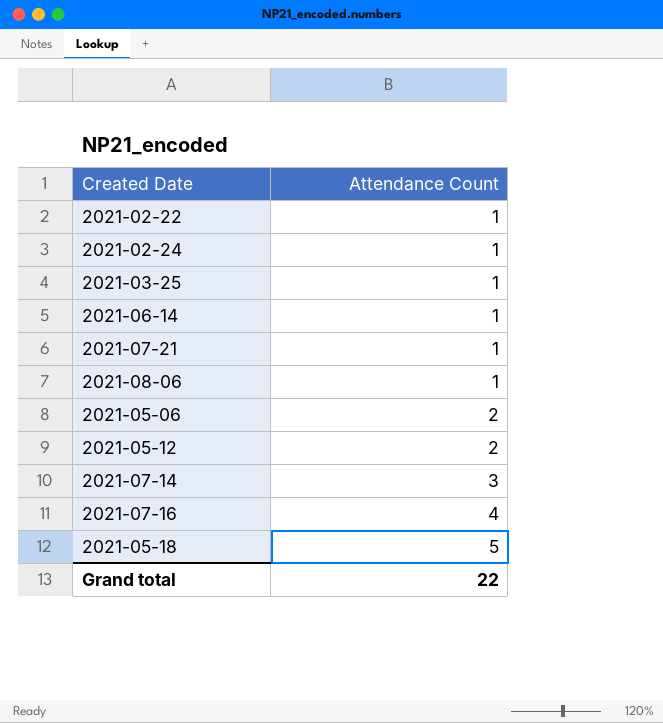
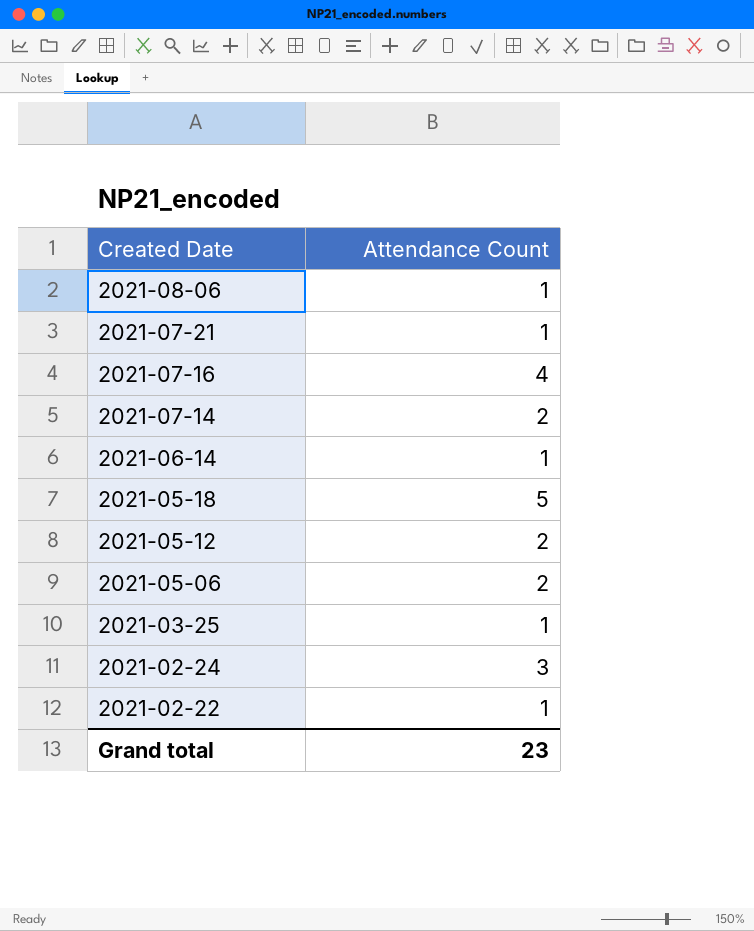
row order: Attendance Count ascending -> Created Date descending
2021-07-14 | Attendance Count: 3 -> 2
2021-02-24 | Attendance Count: 1 -> 3
Grand total | Attendance Count: 22 -> 23

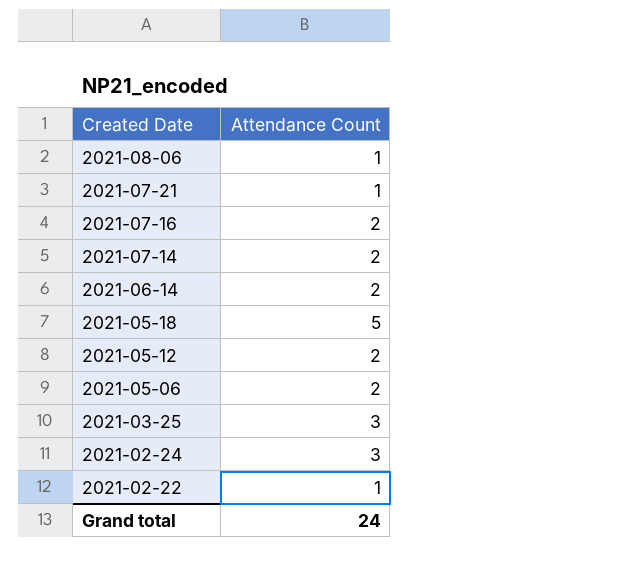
2021-07-16 | Attendance Count: 4 -> 2
2021-06-14 | Attendance Count: 1 -> 2
2021-03-25 | Attendance Count: 1 -> 3
Grand total | Attendance Count: 23 -> 24

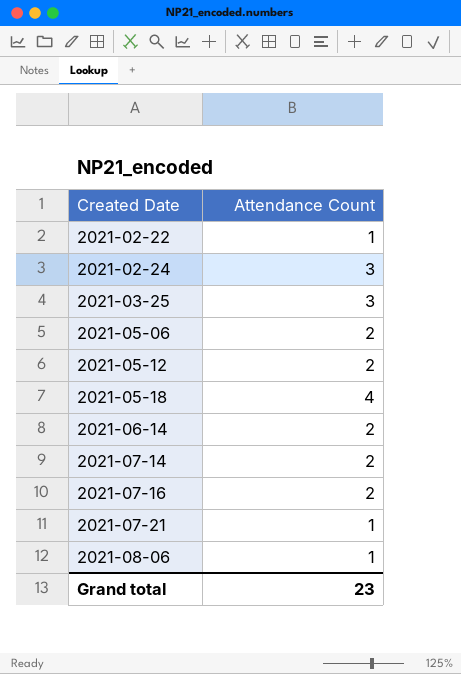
row order: Created Date descending -> Created Date ascending
2021-05-18 | Attendance Count: 5 -> 4
Grand total | Attendance Count: 24 -> 23

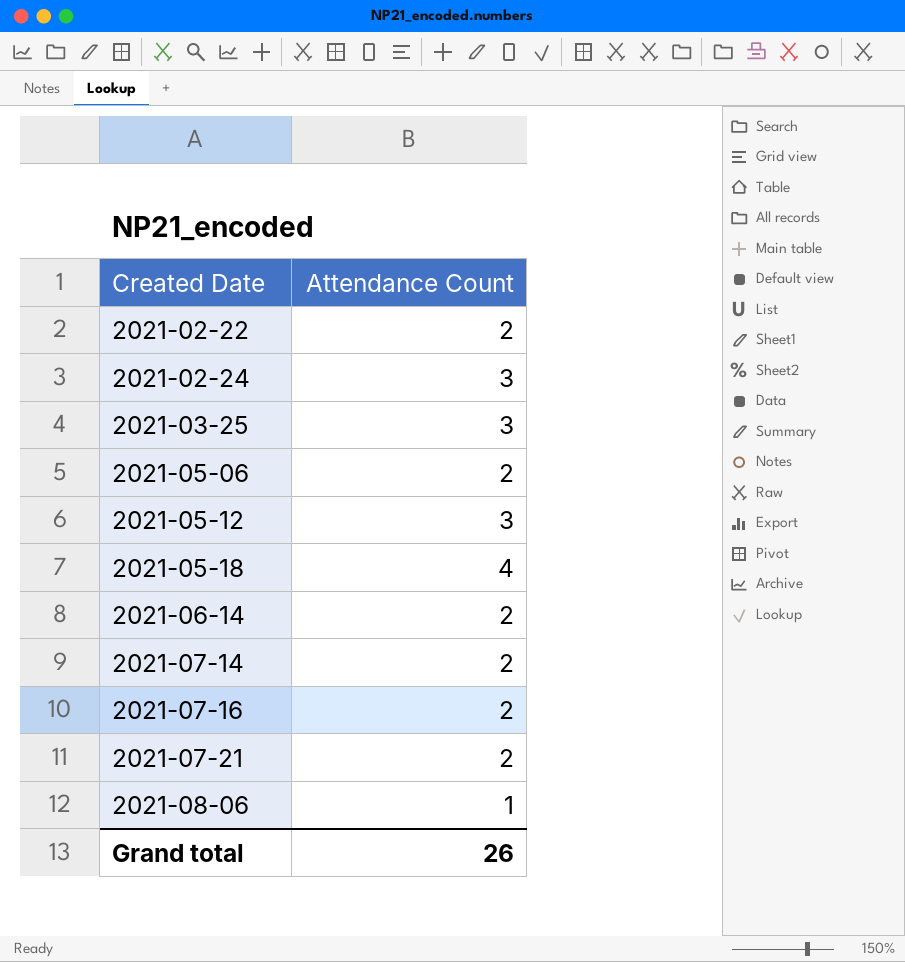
2021-02-22 | Attendance Count: 1 -> 2
2021-05-12 | Attendance Count: 2 -> 3
2021-07-21 | Attendance Count: 1 -> 2
Grand total | Attendance Count: 23 -> 26

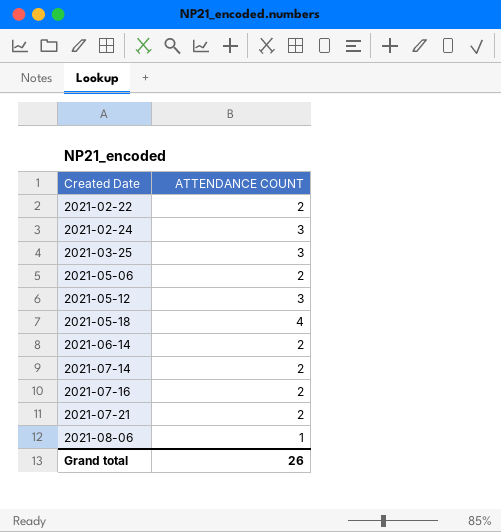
column name: Attendance Count -> ATTENDANCE COUNT

